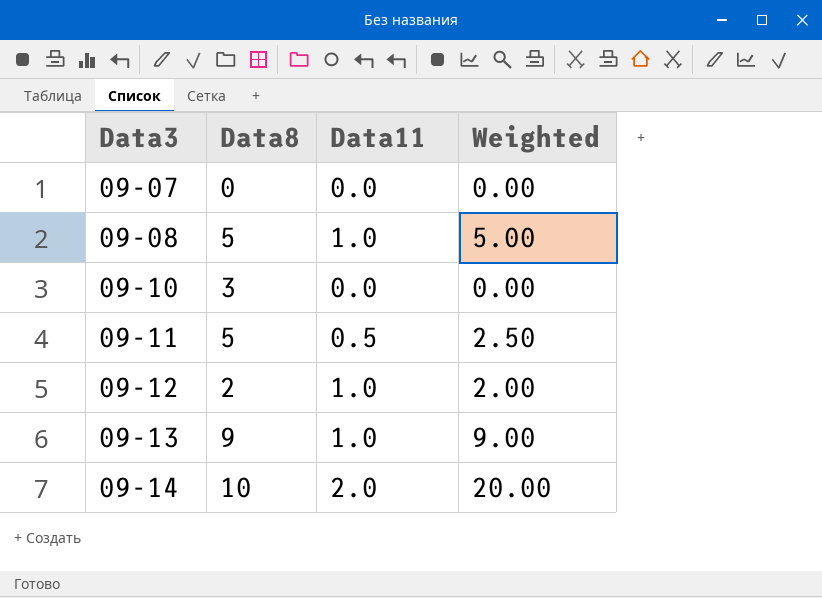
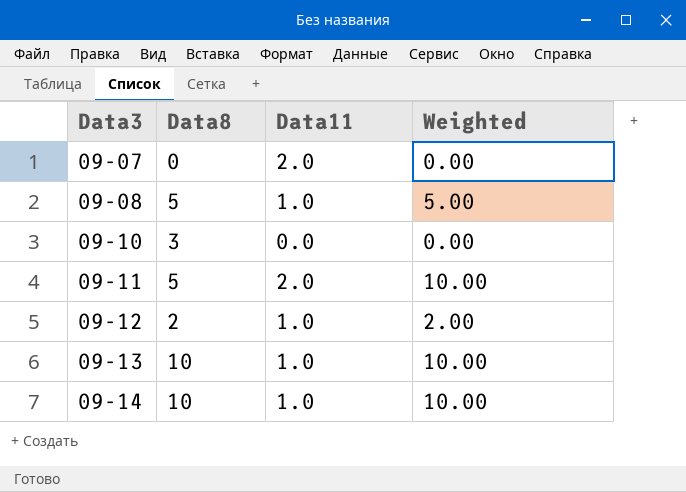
09-07 | Data11: 0.0 -> 2.0
09-11 | Data11: 0.5 -> 2.0
09-11 | Weighted: 2.50 -> 10.00
09-13 | Data8: 9 -> 10
09-13 | Weighted: 9.00 -> 10.00
09-14 | Data11: 2.0 -> 1.0
09-14 | Weighted: 20.00 -> 10.00

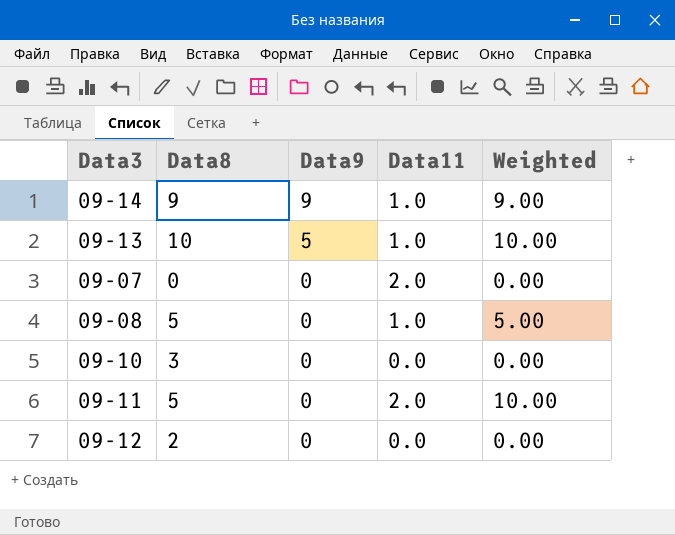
row order: Data3 ascending -> Data9 descending
column Data9 | position: none -> 3
09-14 | Data8: 10 -> 9
09-14 | Weighted: 10.00 -> 9.00
09-12 | Data11: 1.0 -> 0.0
09-12 | Weighted: 2.00 -> 0.00

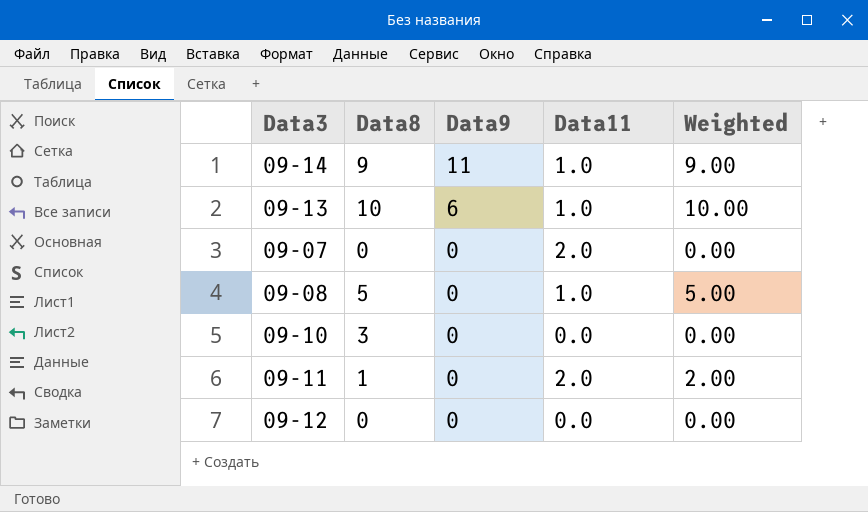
09-14 | Data9: 9 -> 11
09-13 | Data9: 5 -> 6
09-11 | Data8: 5 -> 1
09-11 | Weighted: 10.00 -> 2.00
09-12 | Data8: 2 -> 0

